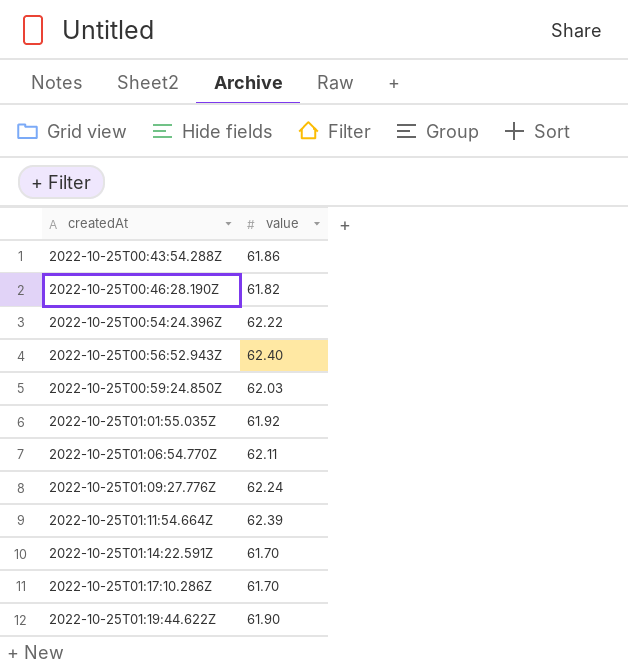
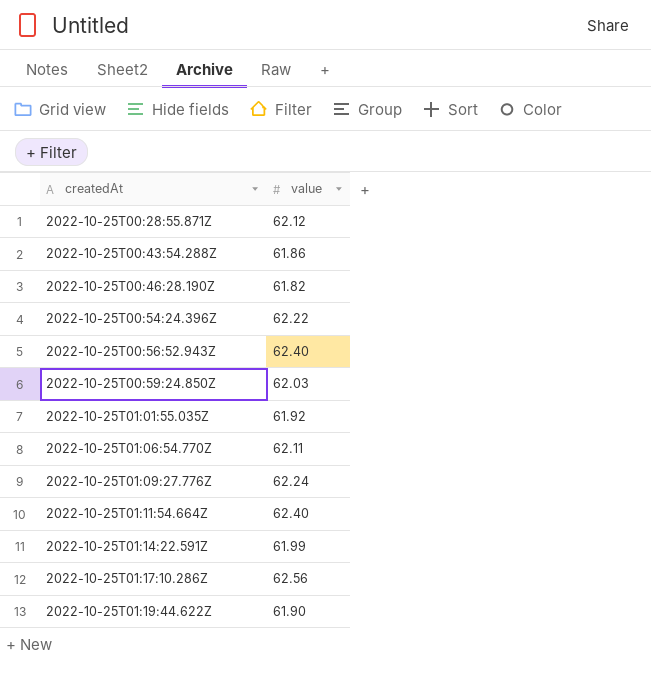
row 2022-10-25T00:28:55.871Z: none -> 62.12
2022-10-25T01:11:54.664Z | value: 62.39 -> 62.40
2022-10-25T01:14:22.591Z | value: 61.70 -> 61.99
2022-10-25T01:17:10.286Z | value: 61.70 -> 62.56

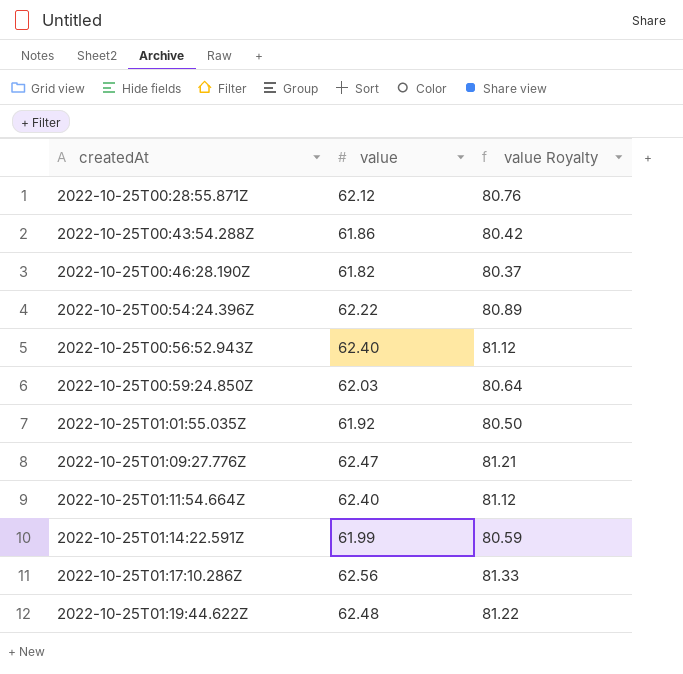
column value Royalty | formula: none -> [value] * 1.3
row 2022-10-25T01:06:54.770Z: 62.11 -> none
2022-10-25T01:09:27.776Z | value: 62.24 -> 62.47
2022-10-25T01:19:44.622Z | value: 61.90 -> 62.48

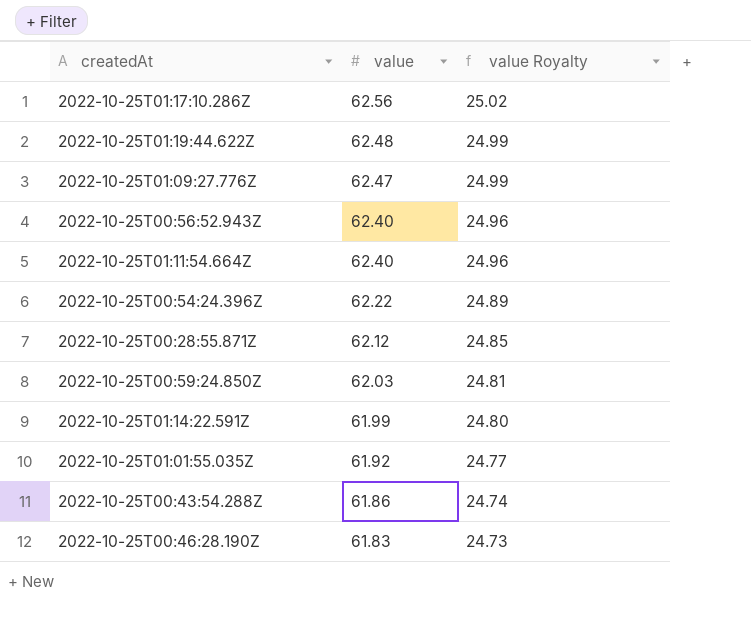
row order: createdAt ascending -> value descending
column value Royalty | formula: [value] * 1.3 -> [value] * 0.4
2022-10-25T00:46:28.190Z | value: 61.82 -> 61.83

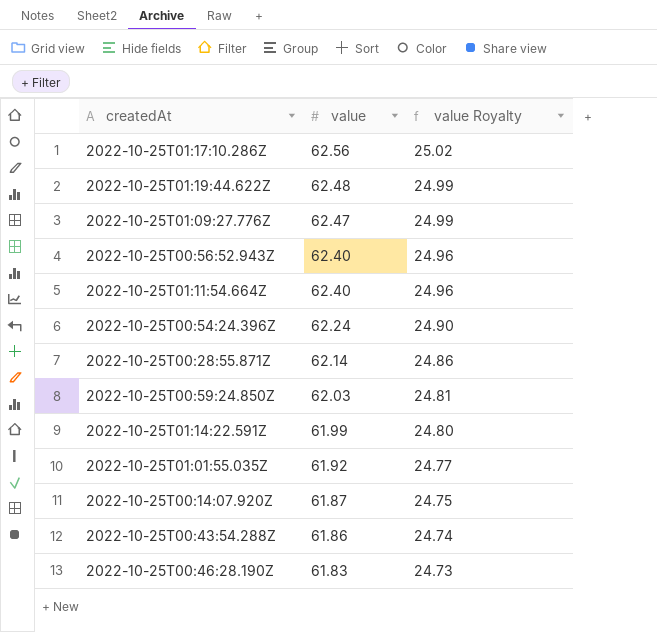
2022-10-25T00:54:24.396Z | value: 62.22 -> 62.24
2022-10-25T00:54:24.396Z | value Royalty: 24.89 -> 24.90
2022-10-25T00:28:55.871Z | value: 62.12 -> 62.14
2022-10-25T00:28:55.871Z | value Royalty: 24.85 -> 24.86
row 2022-10-25T00:14:07.920Z: none -> 61.87 | 24.75

